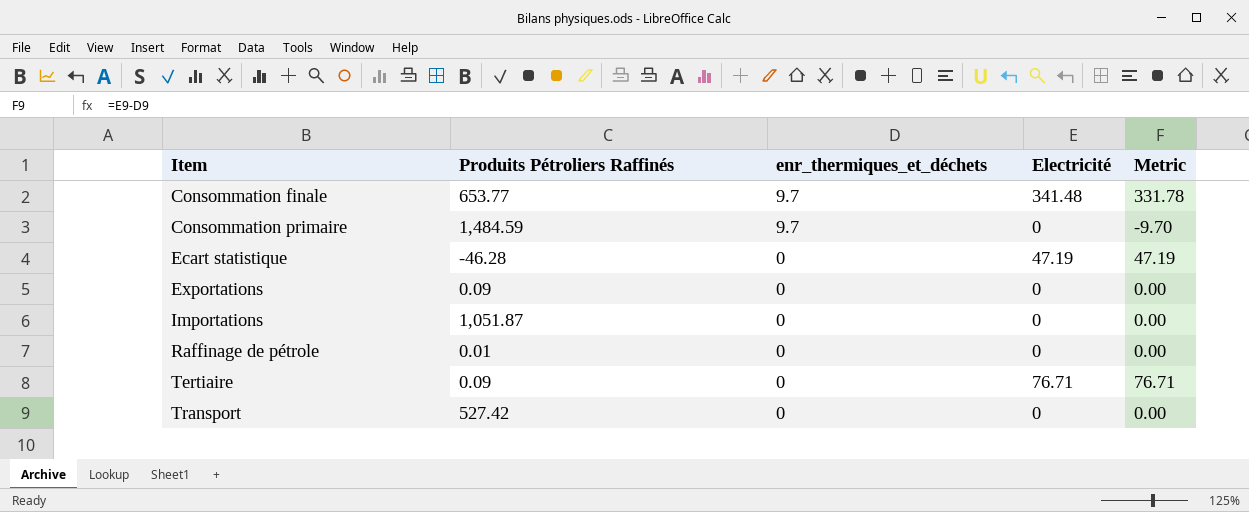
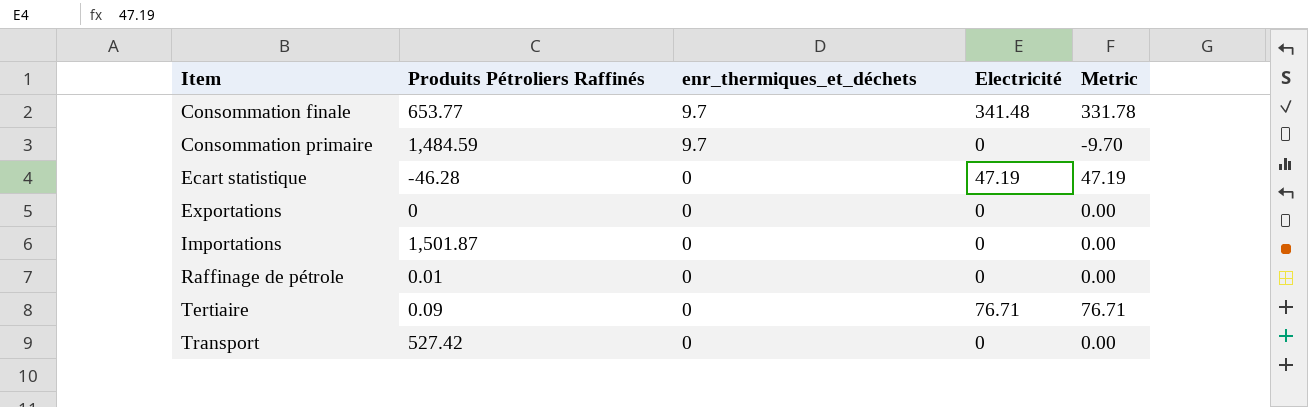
Exportations | Produits Pétroliers Raffinés: 0.09 -> 0
Importations | Produits Pétroliers Raffinés: 1,051.87 -> 1,501.87

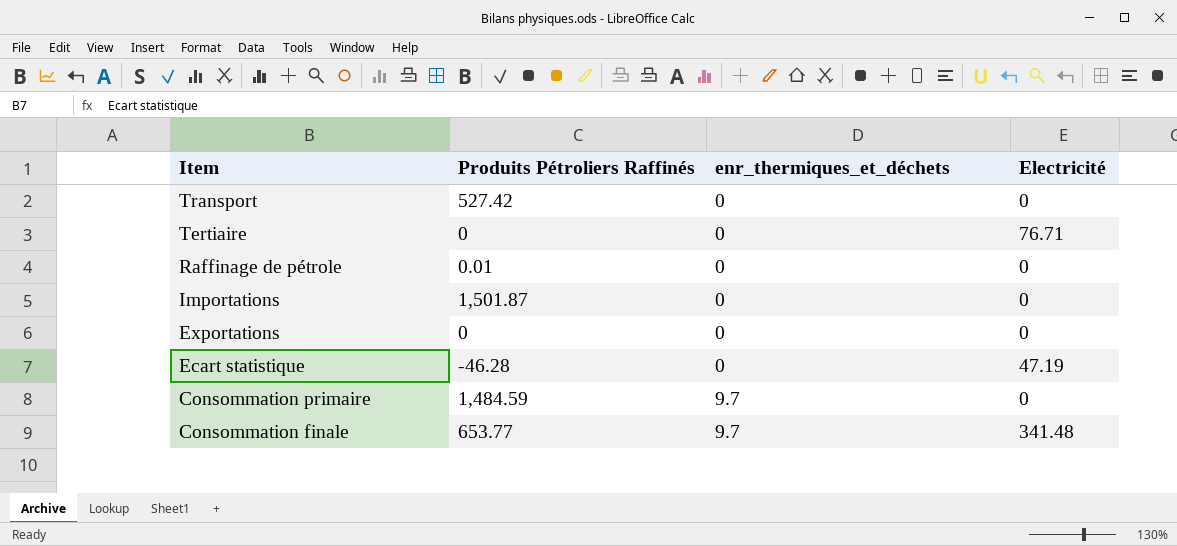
row order: Item ascending -> Item descending
column Metric | formula: [Electricité] - [enr_thermiques_et_déchets] -> none
Tertiaire | Produits Pétroliers Raffinés: 0.09 -> 0

